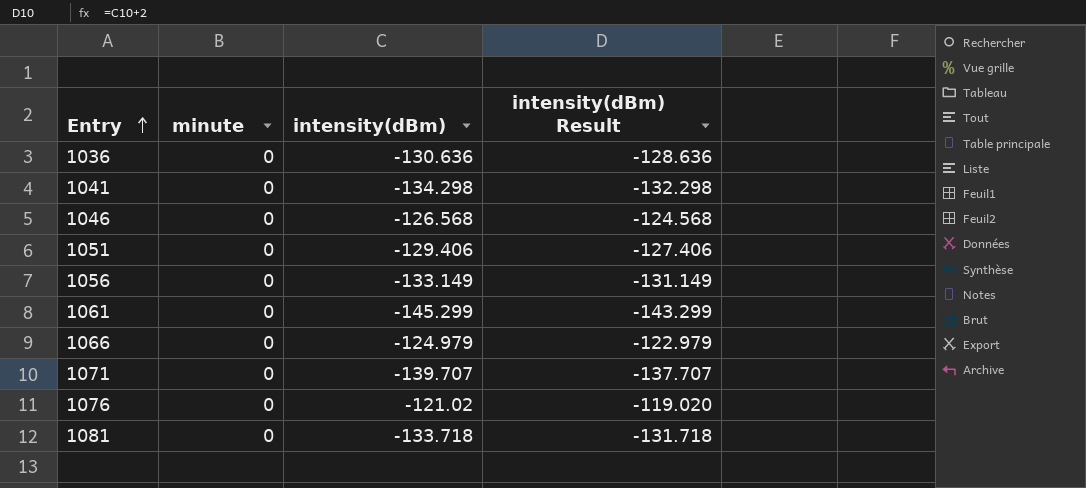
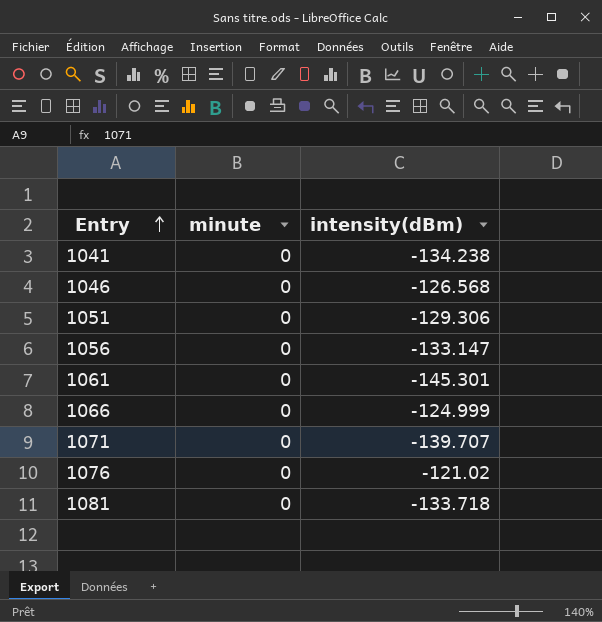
column intensity(dBm) Result | formula: [intensity(dBm)] + 2 -> none
row 1036: 0 | -130.636 | -128.636 -> none
1041 | intensity(dBm): -134.298 -> -134.238
1051 | intensity(dBm): -129.406 -> -129.306
1056 | intensity(dBm): -133.149 -> -133.147
1061 | intensity(dBm): -145.299 -> -145.301
1066 | intensity(dBm): -124.979 -> -124.999

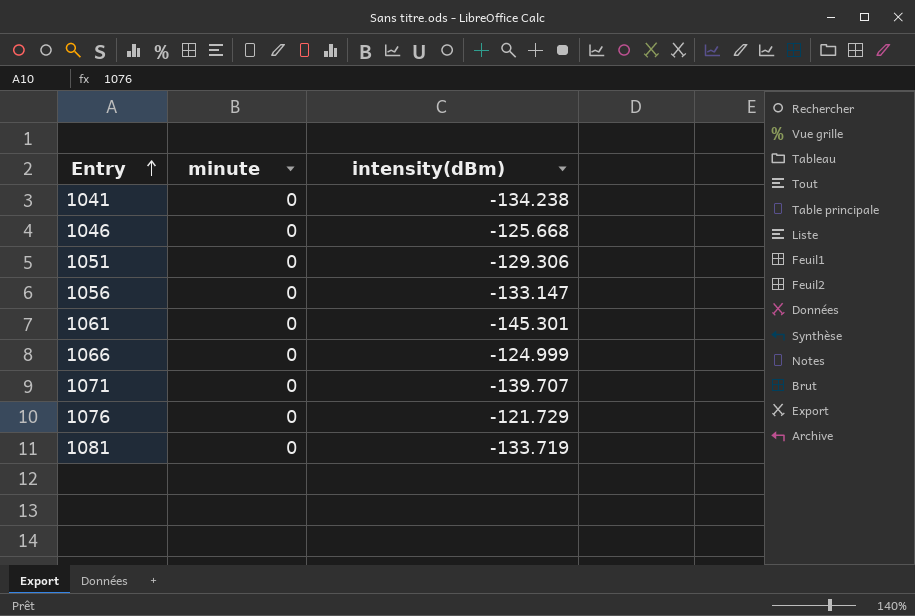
1046 | intensity(dBm): -126.568 -> -125.668
1076 | intensity(dBm): -121.02 -> -121.729
1081 | intensity(dBm): -133.718 -> -133.719

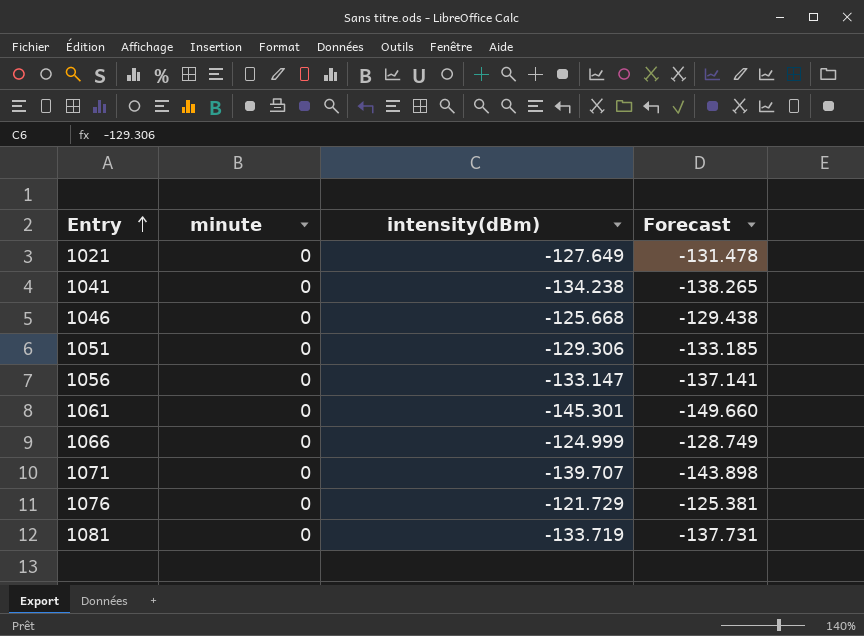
column Forecast | formula: none -> [intensity(dBm)] * 1.03
row 1021: none -> 0 | -127.649 | -131.478

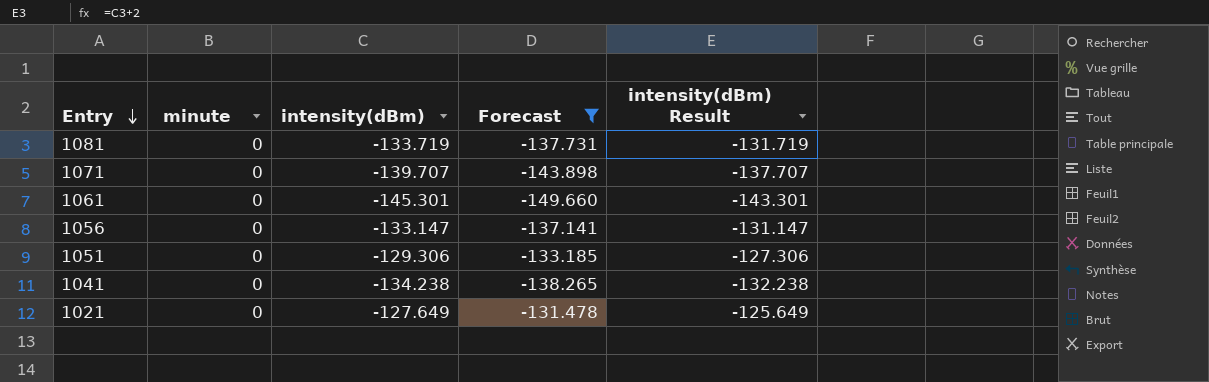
filter: none -> Forecast <= -131.478
row order: Entry ascending -> Entry descending
column intensity(dBm) Result | formula: none -> [intensity(dBm)] + 2

